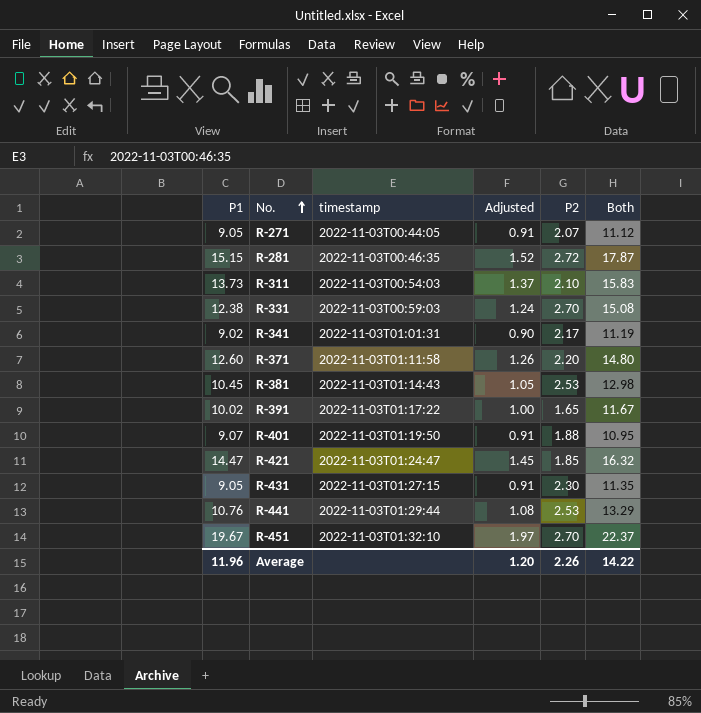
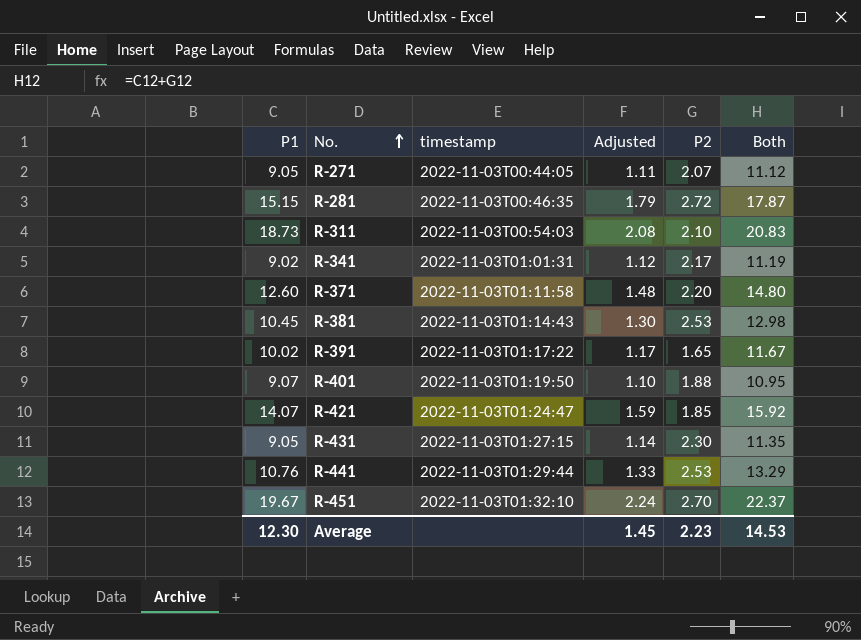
column Adjusted | formula: [P1] * 0.1 -> [Both] * 0.1
row R-331: 12.38 | 2022-11-03T00:59:03 | 1.24 | 2.70 | 15.08 -> none
R-311 | P1: 13.73 -> 18.73
R-311 | Both: 15.83 -> 20.83
R-421 | P1: 14.47 -> 14.07
R-421 | Both: 16.32 -> 15.92
Average | P1: 11.96 -> 12.30
Average | Adjusted: 1.20 -> 1.45
Average | P2: 2.26 -> 2.23
Average | Both: 14.22 -> 14.53

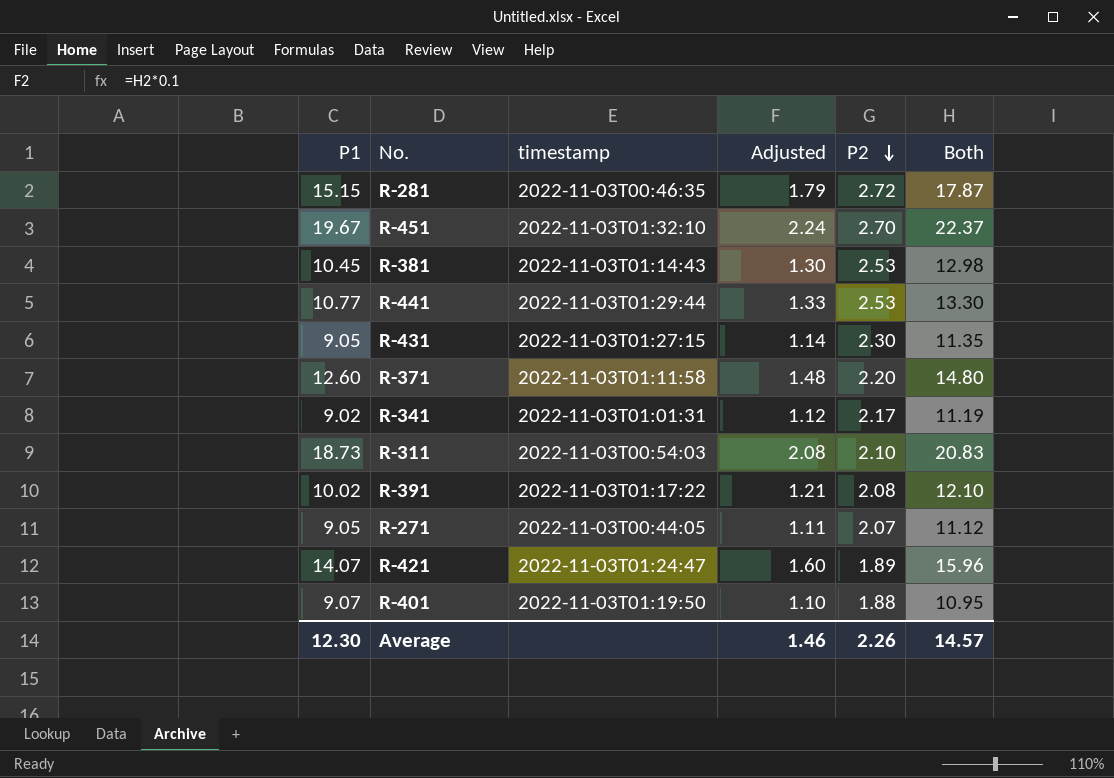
row order: No. ascending -> P2 descending
R-441 | P1: 10.76 -> 10.77
R-441 | Both: 13.29 -> 13.30
R-391 | Adjusted: 1.17 -> 1.21
R-391 | P2: 1.65 -> 2.08
R-391 | Both: 11.67 -> 12.10
R-421 | Adjusted: 1.59 -> 1.60
R-421 | P2: 1.85 -> 1.89
R-421 | Both: 15.92 -> 15.96
Average | Adjusted: 1.45 -> 1.46
Average | P2: 2.23 -> 2.26
Average | Both: 14.53 -> 14.57

